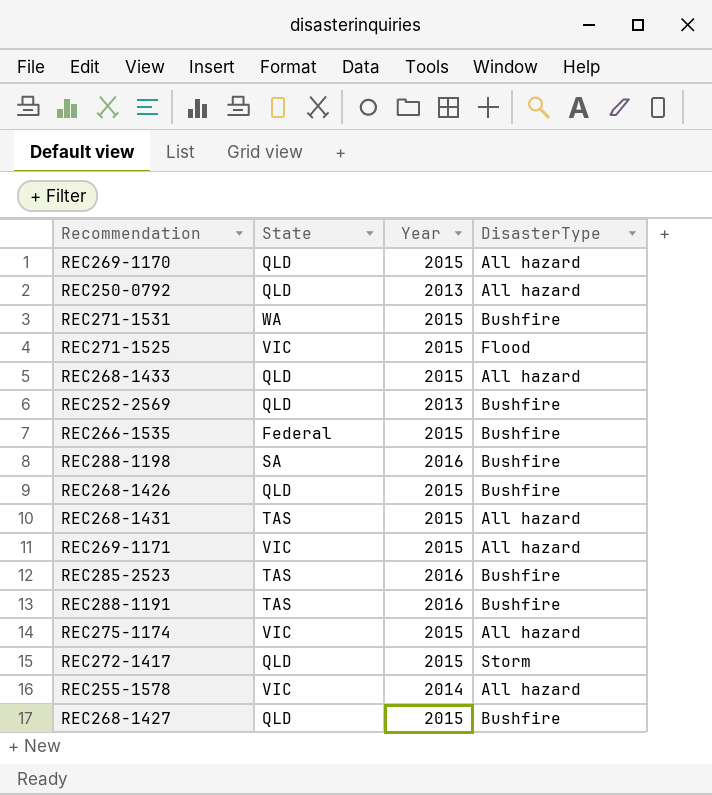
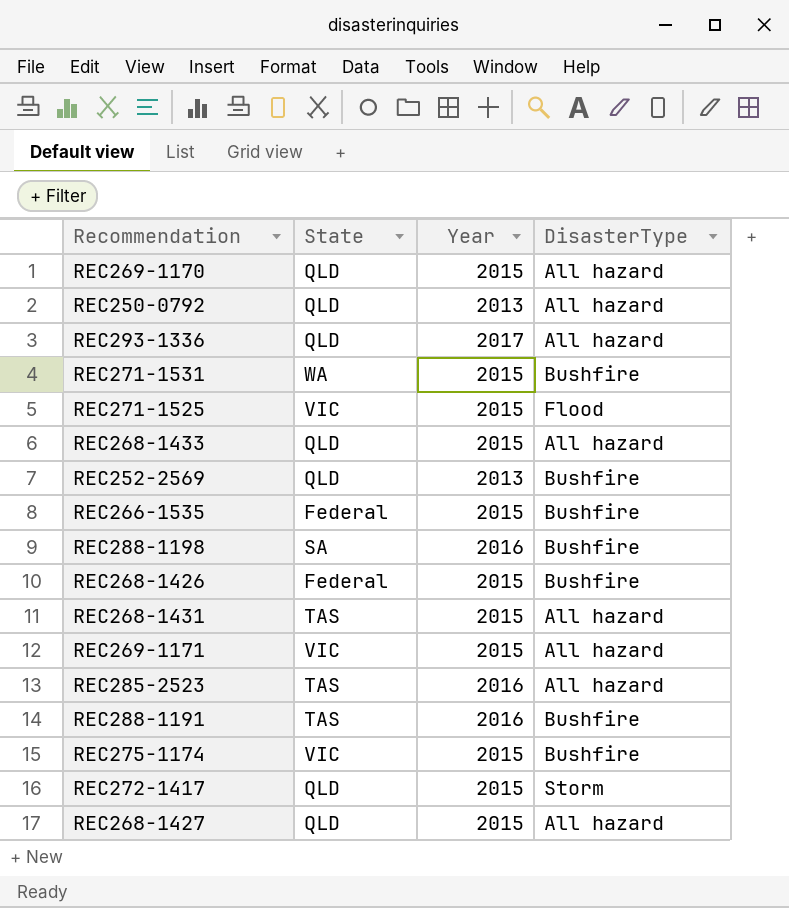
row REC255-1578: VIC | 2014 | All hazard -> none
row REC293-1336: none -> QLD | 2017 | All hazard
REC268-1426 | State: QLD -> Federal
REC285-2523 | DisasterType: Bushfire -> All hazard
REC275-1174 | DisasterType: All hazard -> Bushfire
REC268-1427 | DisasterType: Bushfire -> All hazard

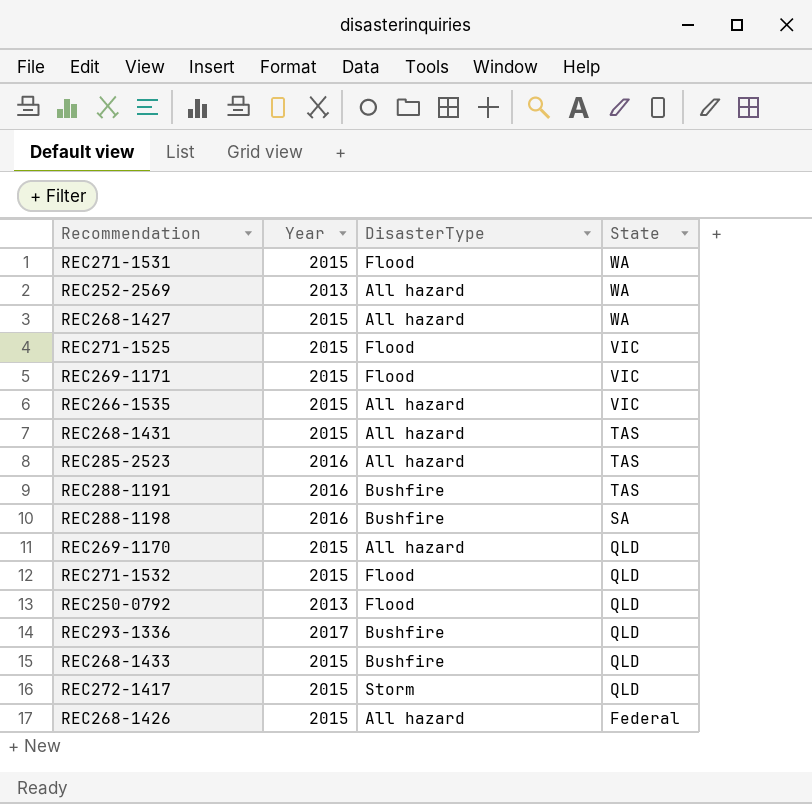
row order: none -> State descending
column State | position: 2 -> 4
row REC275-1174: VIC | 2015 | Bushfire -> none
REC271-1531 | DisasterType: Bushfire -> Flood
REC252-2569 | DisasterType: Bushfire -> All hazard
REC252-2569 | State: QLD -> WA
REC268-1427 | State: QLD -> WA
REC269-1171 | DisasterType: All hazard -> Flood
REC266-1535 | DisasterType: Bushfire -> All hazard
REC266-1535 | State: Federal -> VIC
row REC271-1532: none -> 2015 | Flood | QLD
REC250-0792 | DisasterType: All hazard -> Flood
REC293-1336 | DisasterType: All hazard -> Bushfire
REC268-1433 | DisasterType: All hazard -> Bushfire
REC268-1426 | DisasterType: Bushfire -> All hazard

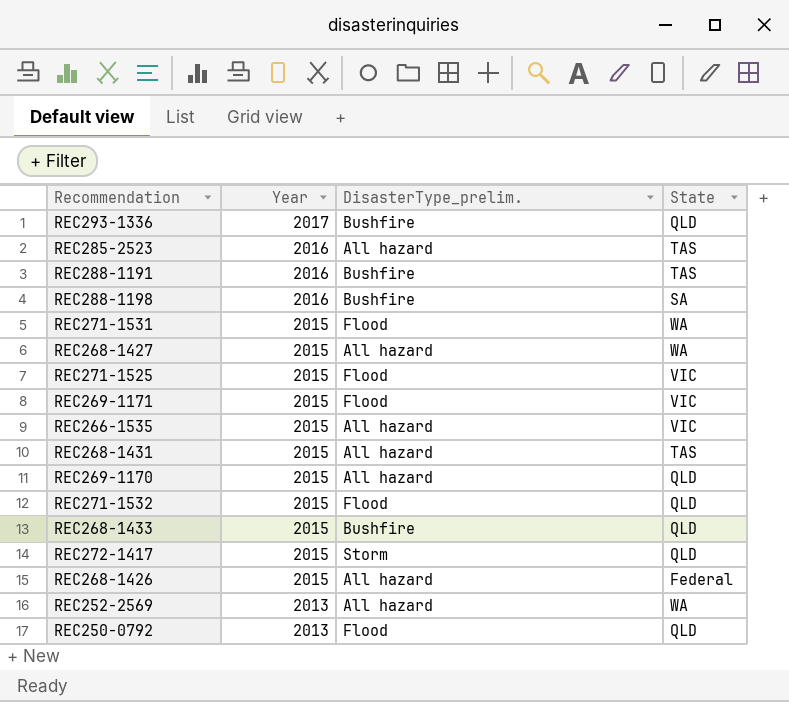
row order: State descending -> Year descending
column name: DisasterType -> DisasterType_prelim.

